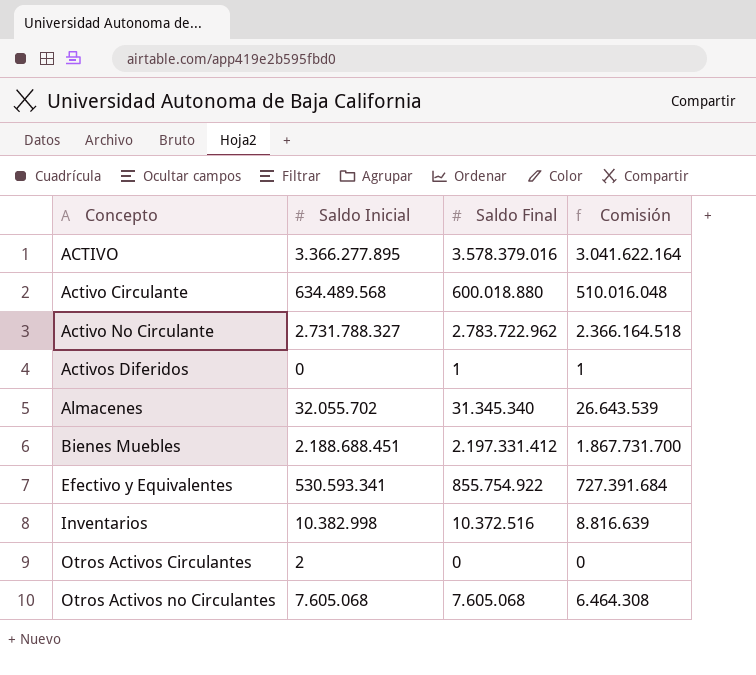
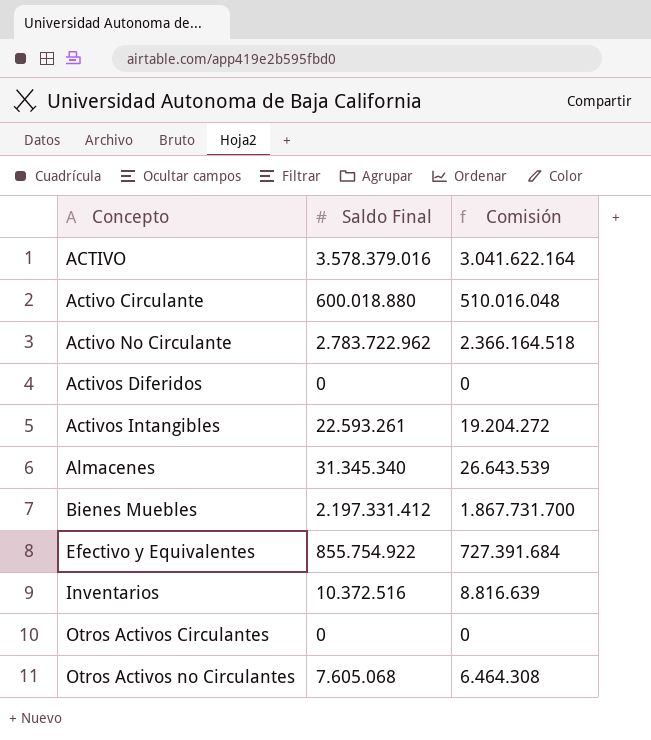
column Saldo Inicial | position: 2 -> none
Activos Diferidos | Saldo Final: 1 -> 0
Activos Diferidos | Comisión: 1 -> 0
row Activos Intangibles: none -> 22.593.261 | 19.204.272

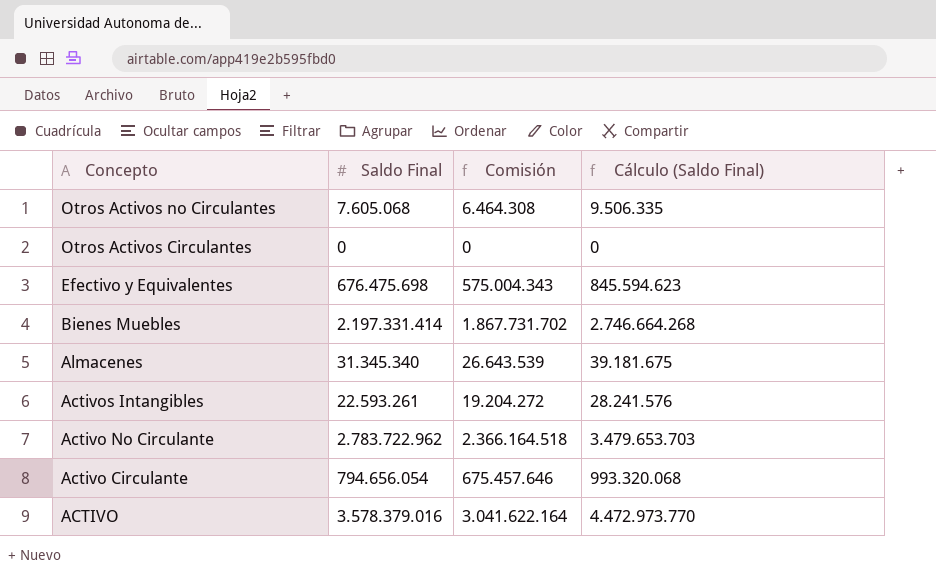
row order: Concepto ascending -> Concepto descending
column Cálculo (Saldo Final) | formula: none -> [Saldo Final] * 1,25
row Activos Diferidos: 0 | 0 -> none
row Inventarios: 10.372.516 | 8.816.639 -> none
Efectivo y Equivalentes | Saldo Final: 855.754.922 -> 676.475.698
Efectivo y Equivalentes | Comisión: 727.391.684 -> 575.004.343
Bienes Muebles | Saldo Final: 2.197.331.412 -> 2.197.331.414
Bienes Muebles | Comisión: 1.867.731.700 -> 1.867.731.702
Activo Circulante | Saldo Final: 600.018.880 -> 794.656.054
Activo Circulante | Comisión: 510.016.048 -> 675.457.646

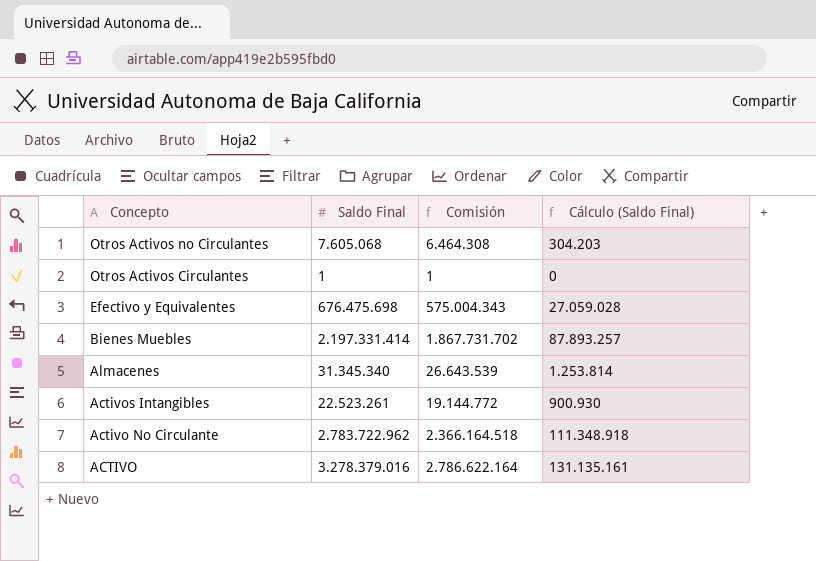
column Cálculo (Saldo Final) | formula: [Saldo Final] * 1,25 -> [Saldo Final] * 0,04
row Activo Circulante: 794.656.054 | 675.457.646 | 993.320.068 -> none
Otros Activos Circulantes | Saldo Final: 0 -> 1
Otros Activos Circulantes | Comisión: 0 -> 1
Activos Intangibles | Saldo Final: 22.593.261 -> 22.523.261
Activos Intangibles | Comisión: 19.204.272 -> 19.144.772
ACTIVO | Saldo Final: 3.578.379.016 -> 3.278.379.016
ACTIVO | Comisión: 3.041.622.164 -> 2.786.622.164

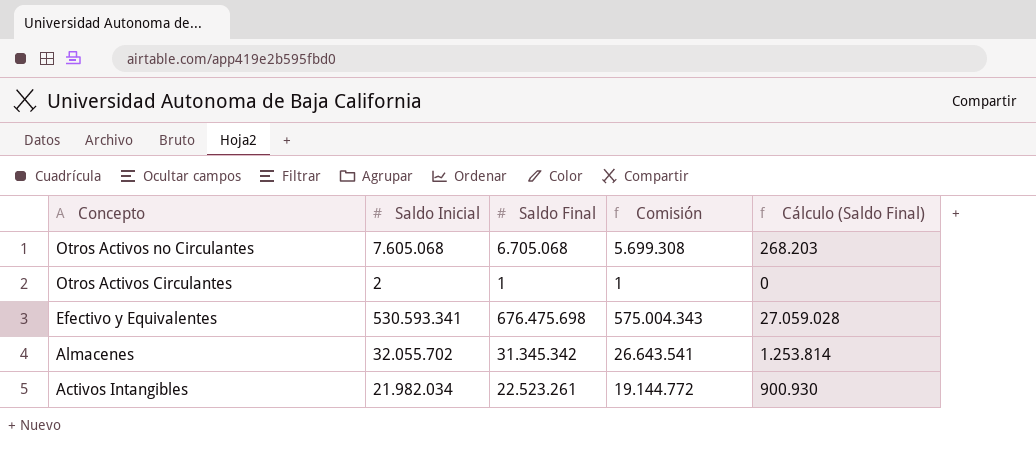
column Saldo Inicial | position: none -> 2
row Bienes Muebles: 2.197.331.414 | 1.867.731.702 | 87.893.257 -> none
row Activo No Circulante: 2.783.722.962 | 2.366.164.518 | 111.348.918 -> none
row ACTIVO: 3.278.379.016 | 2.786.622.164 | 131.135.161 -> none
Otros Activos no Circulantes | Saldo Final: 7.605.068 -> 6.705.068
Otros Activos no Circulantes | Comisión: 6.464.308 -> 5.699.308
Otros Activos no Circulantes | Cálculo (Saldo Final): 304.203 -> 268.203
Almacenes | Saldo Final: 31.345.340 -> 31.345.342
Almacenes | Comisión: 26.643.539 -> 26.643.541

